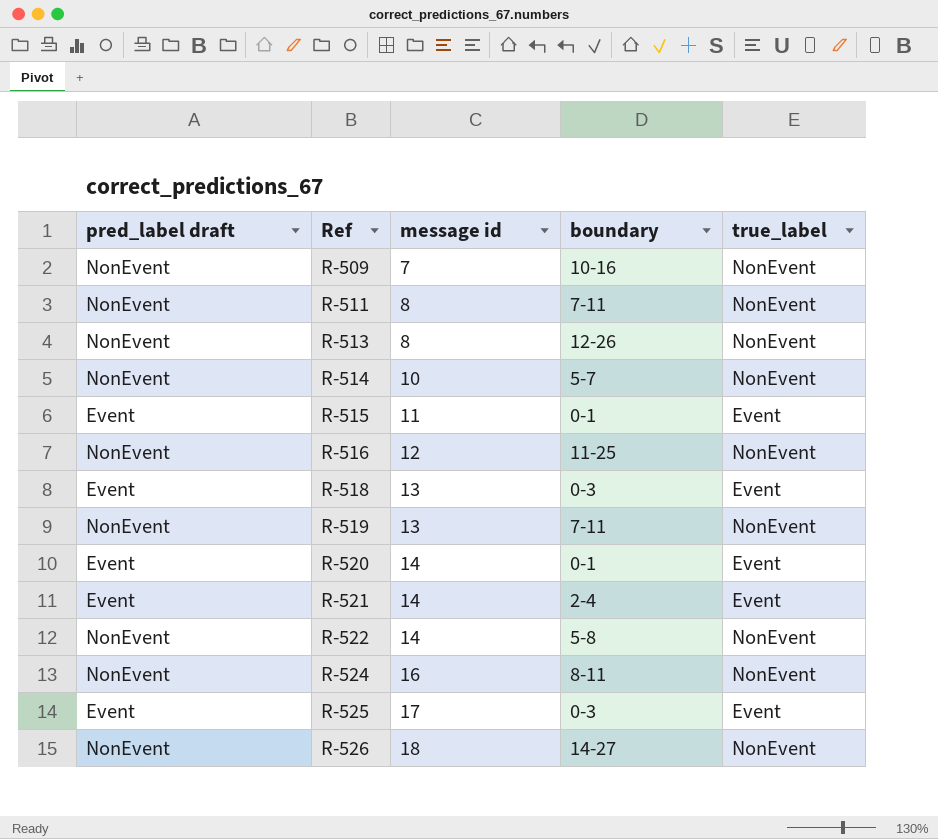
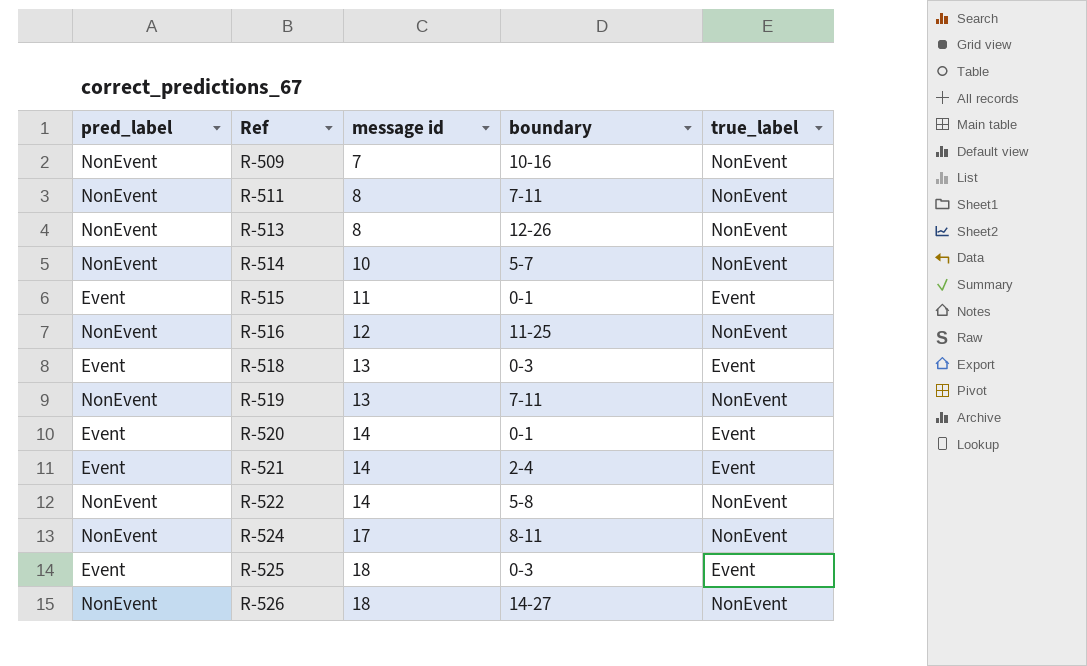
column name: pred_label draft -> pred_label
R-524 | message id: 16 -> 17
R-525 | message id: 17 -> 18

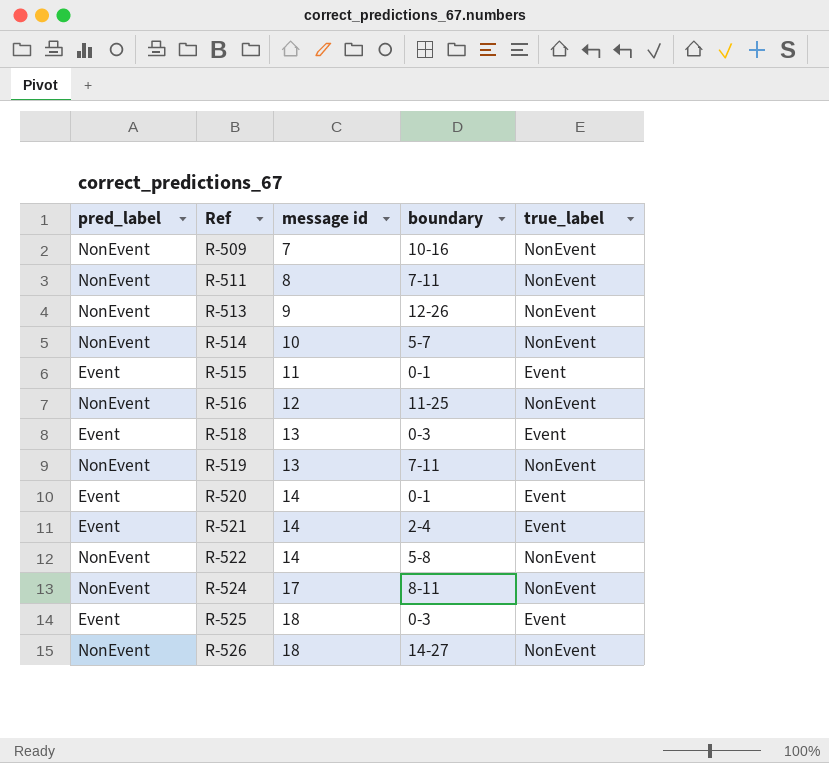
R-513 | message id: 8 -> 9

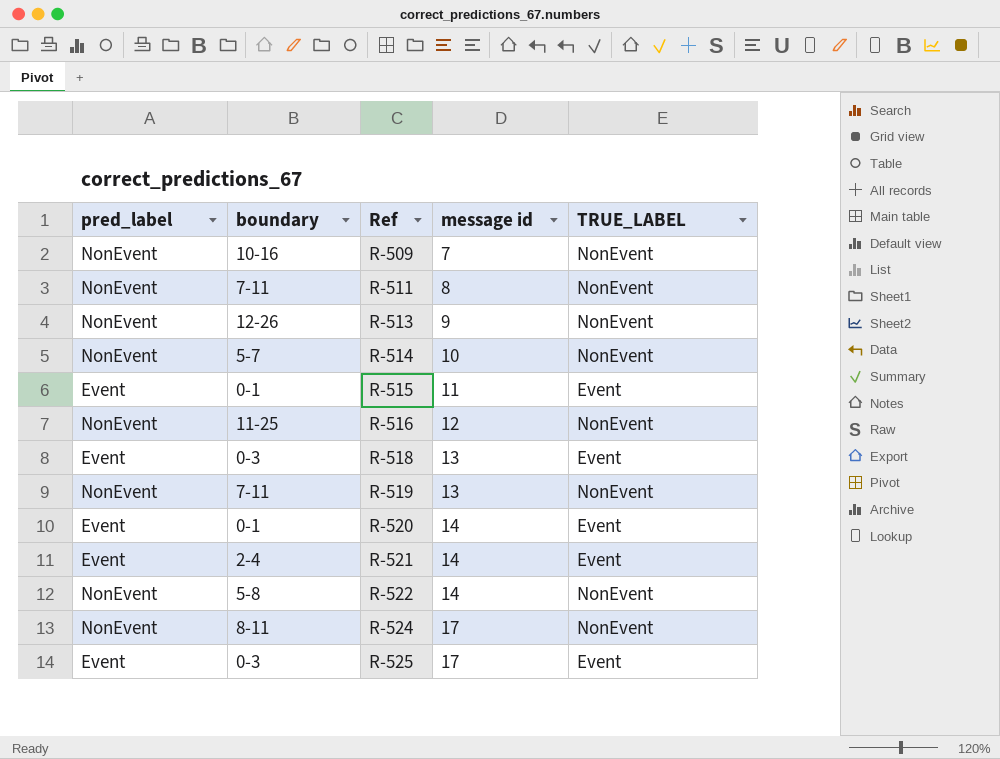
column boundary | position: 4 -> 2
column name: true_label -> TRUE_LABEL
row R-526: NonEvent | 18 | 14-27 | NonEvent -> none
R-525 | message id: 18 -> 17

